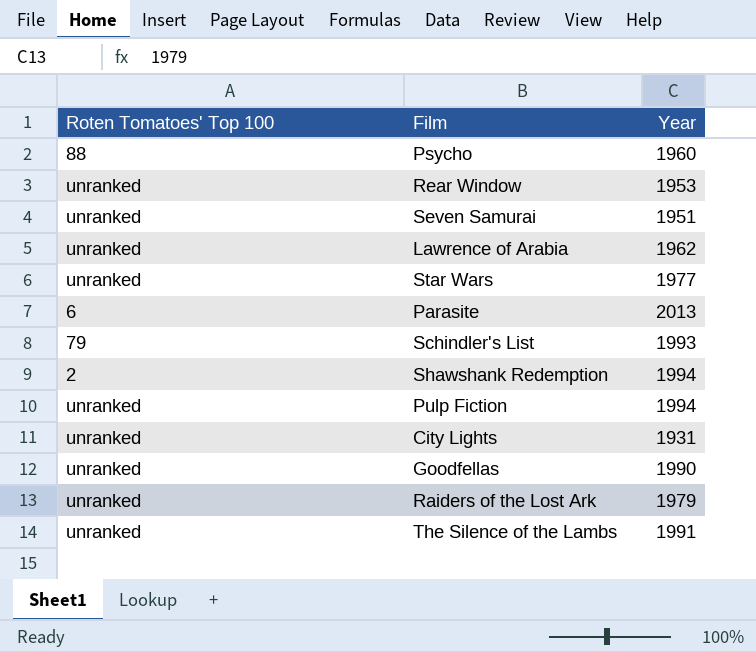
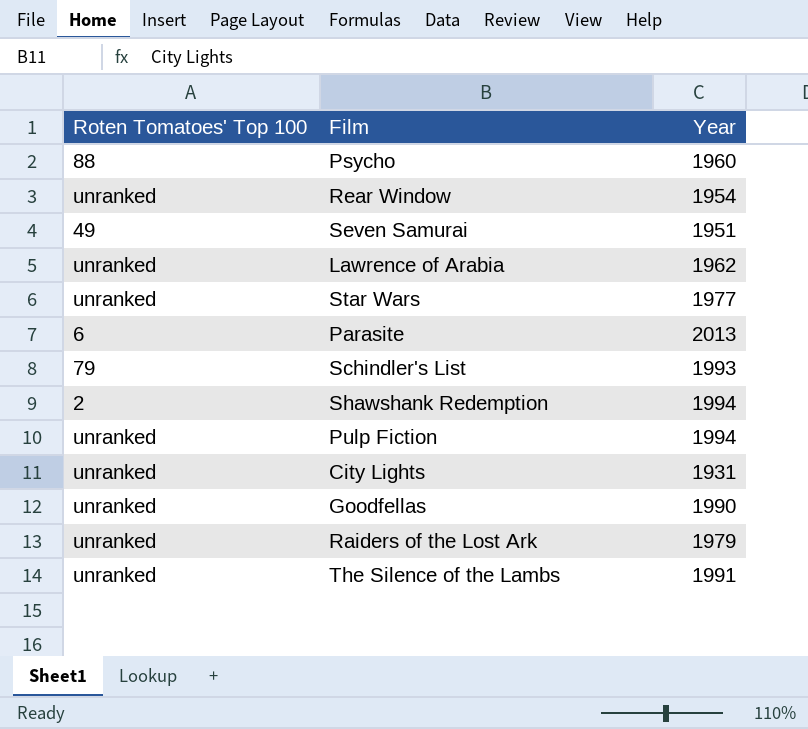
Rear Window | Year: 1953 -> 1954
Seven Samurai | Roten Tomatoes' Top 100: unranked -> 49

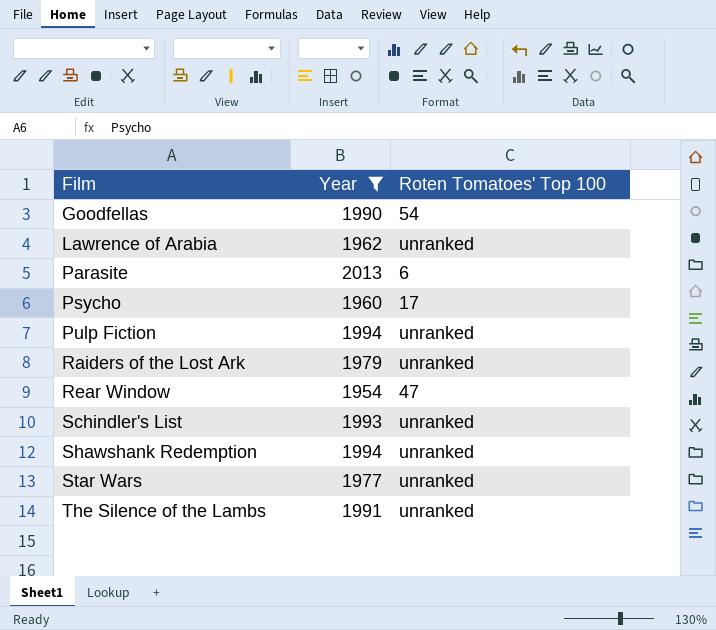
filter: none -> Year >= 1954
row order: none -> Film ascending
column Roten Tomatoes' Top 100 | position: 1 -> 3
Goodfellas | Roten Tomatoes' Top 100: unranked -> 54
Psycho | Roten Tomatoes' Top 100: 88 -> 17
Rear Window | Roten Tomatoes' Top 100: unranked -> 47
Schindler's List | Roten Tomatoes' Top 100: 79 -> unranked
Shawshank Redemption | Roten Tomatoes' Top 100: 2 -> unranked

